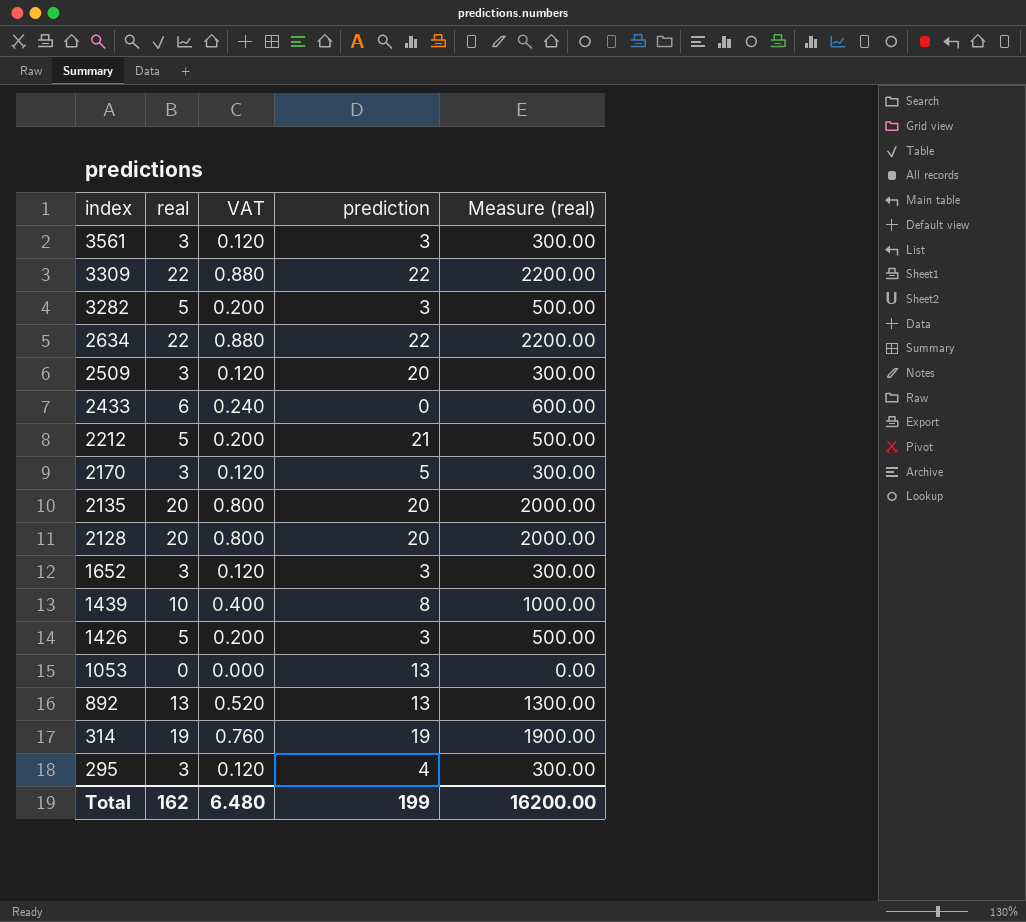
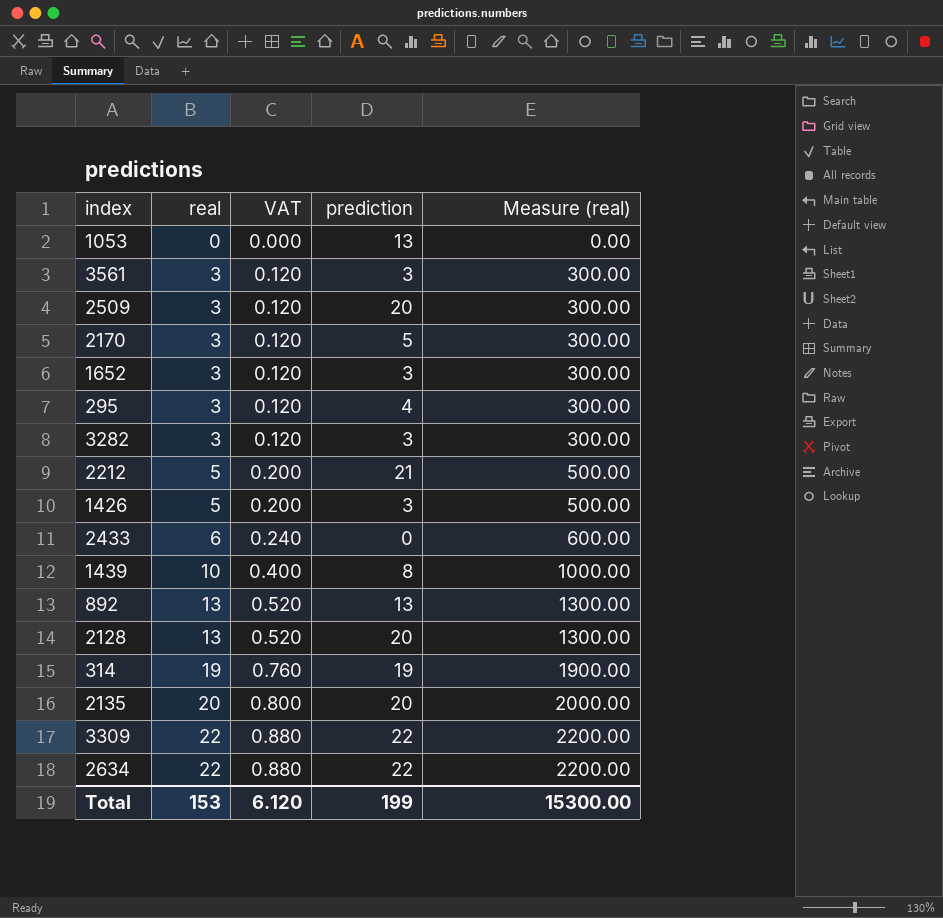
row order: index descending -> real ascending
3282 | real: 5 -> 3
3282 | VAT: 0.200 -> 0.120
3282 | Measure (real): 500.00 -> 300.00
2128 | real: 20 -> 13
2128 | VAT: 0.800 -> 0.520
2128 | Measure (real): 2000.00 -> 1300.00
Total | real: 162 -> 153
Total | VAT: 6.480 -> 6.120
Total | Measure (real): 16200.00 -> 15300.00

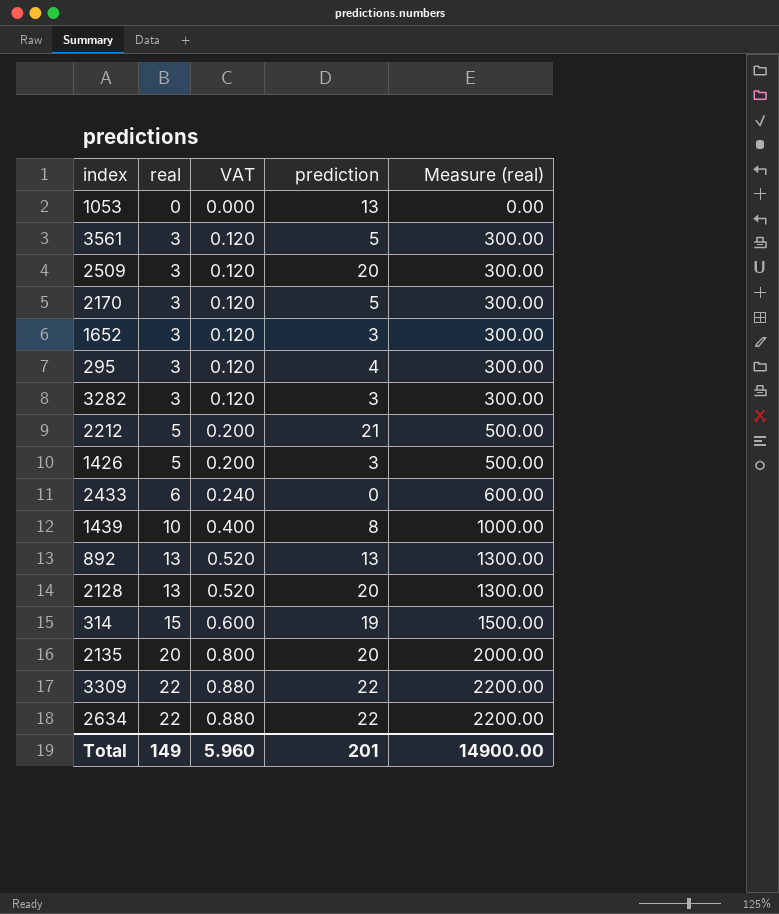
3561 | prediction: 3 -> 5
314 | real: 19 -> 15
314 | VAT: 0.760 -> 0.600
314 | Measure (real): 1900.00 -> 1500.00
Total | real: 153 -> 149
Total | VAT: 6.120 -> 5.960
Total | prediction: 199 -> 201
Total | Measure (real): 15300.00 -> 14900.00

